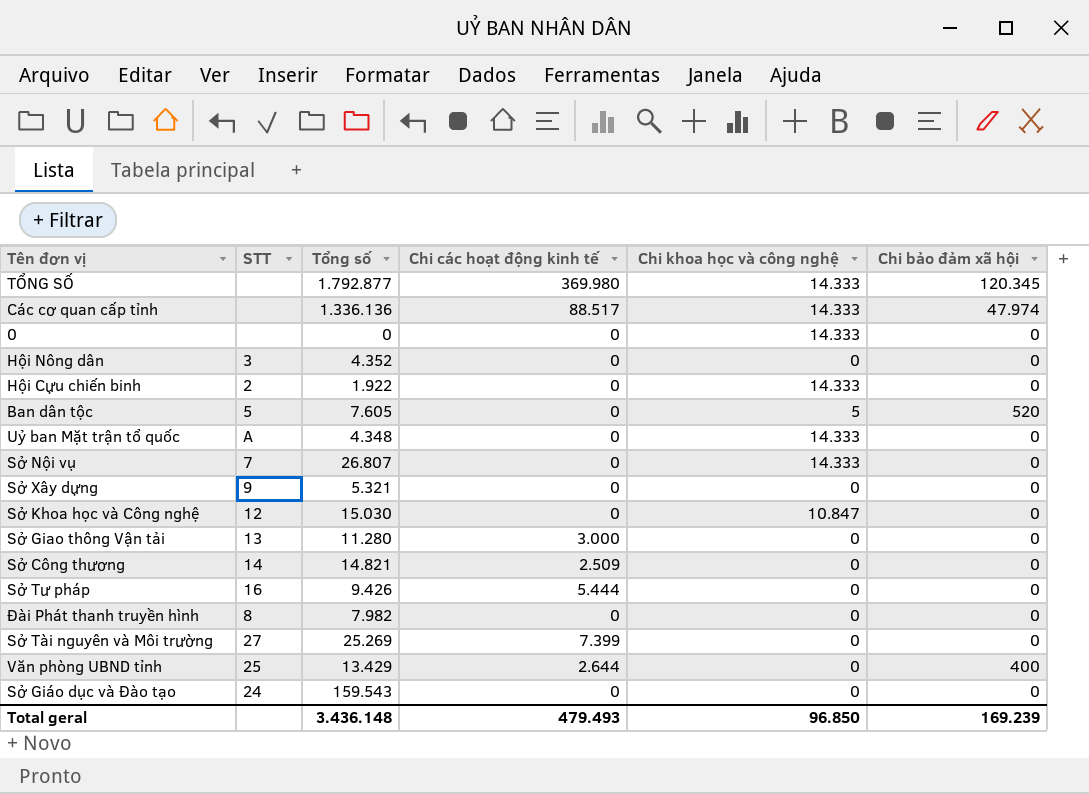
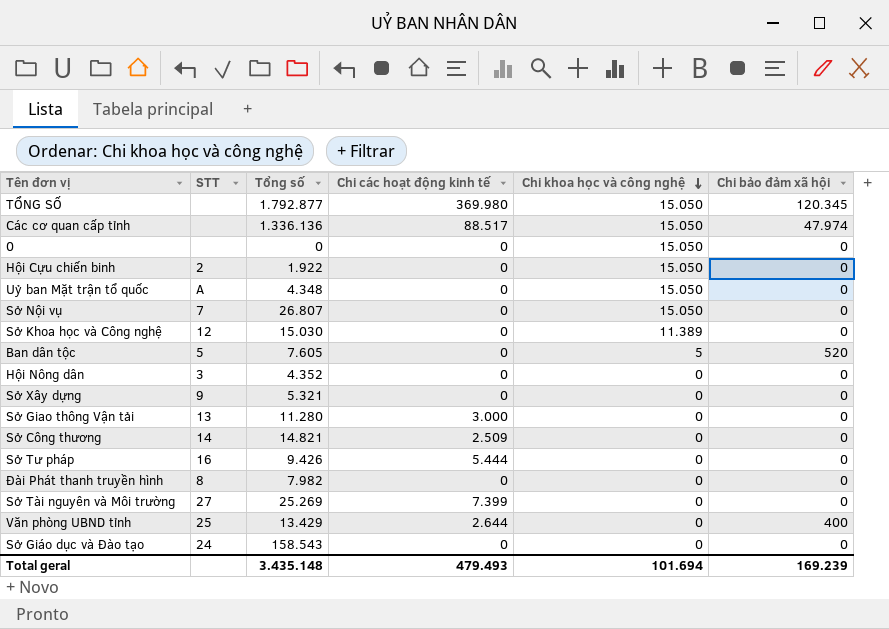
row order: none -> Chi khoa học và công nghệ descending
TỔNG SỐ | Chi khoa học và công nghệ: 14.333 -> 15.050
Các cơ quan cấp tỉnh | Chi khoa học và công nghệ: 14.333 -> 15.050
0 | Chi khoa học và công nghệ: 14.333 -> 15.050
Hội Cựu chiến binh | Chi khoa học và công nghệ: 14.333 -> 15.050
Uỷ ban Mặt trận tổ quốc | Chi khoa học và công nghệ: 14.333 -> 15.050
Sở Nội vụ | Chi khoa học và công nghệ: 14.333 -> 15.050
Sở Khoa học và Công nghệ | Chi khoa học và công nghệ: 10.847 -> 11.389
Sở Giáo dục và Đào tạo | Tổng số: 159.543 -> 158.543
Total geral | Tổng số: 3.436.148 -> 3.435.148
Total geral | Chi khoa học và công nghệ: 96.850 -> 101.694

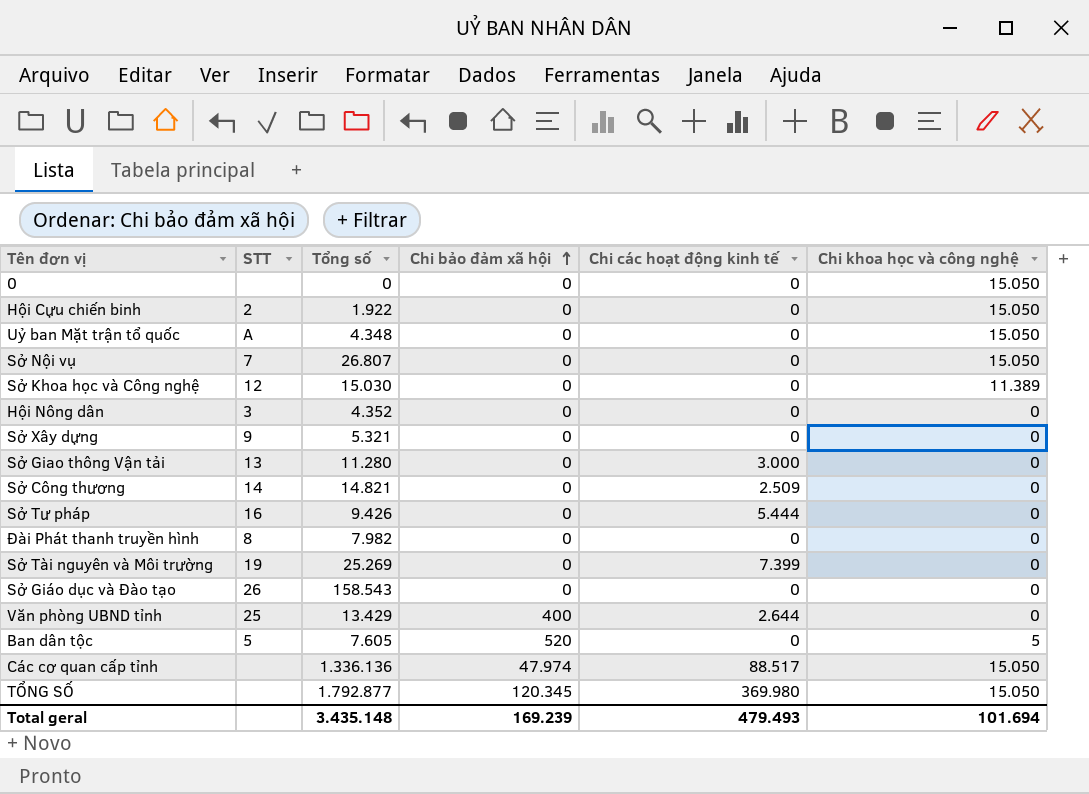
row order: Chi khoa học và công nghệ descending -> Chi bảo đảm xã hội ascending
column Chi bảo đảm xã hội | position: 6 -> 4
Sở Tài nguyên và Môi trường | STT: 27 -> 19
Sở Giáo dục và Đào tạo | STT: 24 -> 26

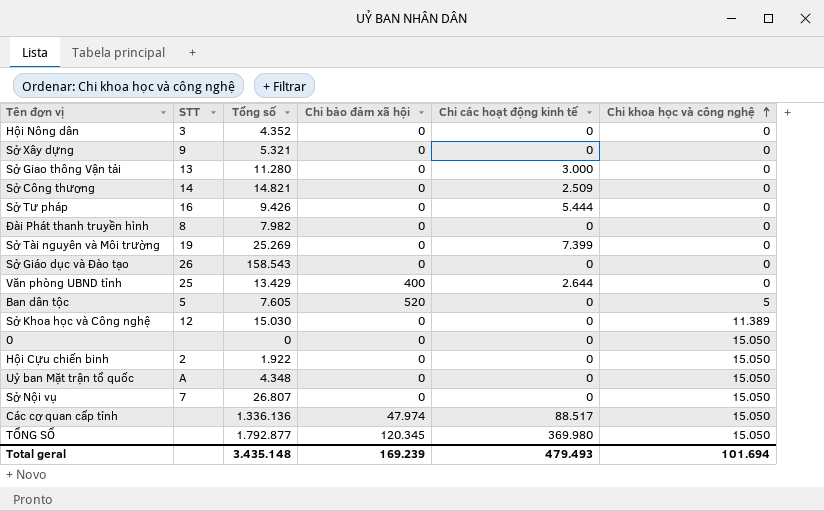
row order: Chi bảo đảm xã hội ascending -> Chi khoa học và công nghệ ascending

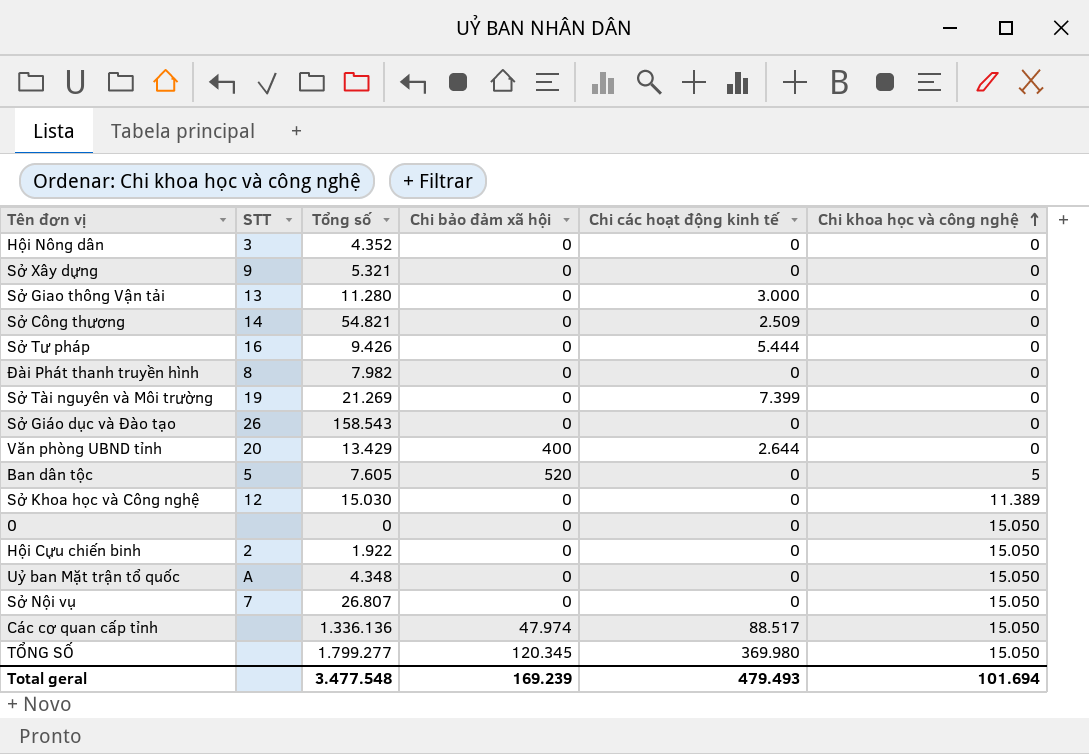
Sở Công thương | Tổng số: 14.821 -> 54.821
Sở Tài nguyên và Môi trường | Tổng số: 25.269 -> 21.269
Văn phòng UBND tỉnh | STT: 25 -> 20
TỔNG SỐ | Tổng số: 1.792.877 -> 1.799.277
Total geral | Tổng số: 3.435.148 -> 3.477.548

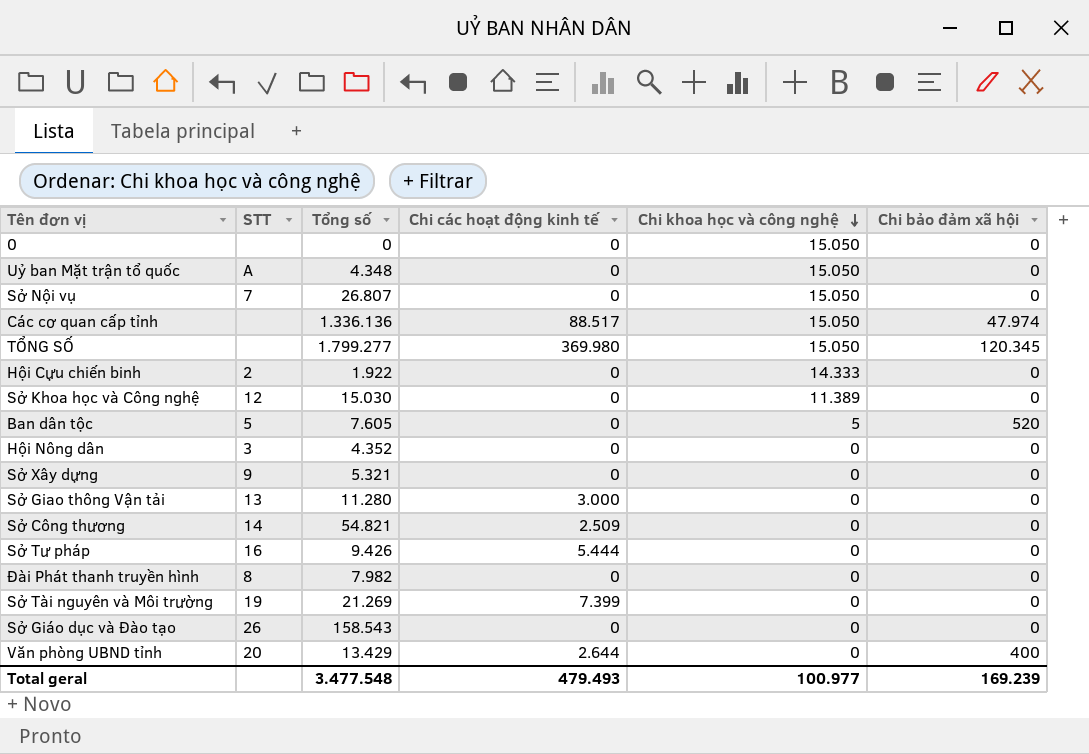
row order: Chi khoa học và công nghệ ascending -> Chi khoa học và công nghệ descending
column Chi bảo đảm xã hội | position: 4 -> 6
Hội Cựu chiến binh | Chi khoa học và công nghệ: 15.050 -> 14.333
Total geral | Chi khoa học và công nghệ: 101.694 -> 100.977

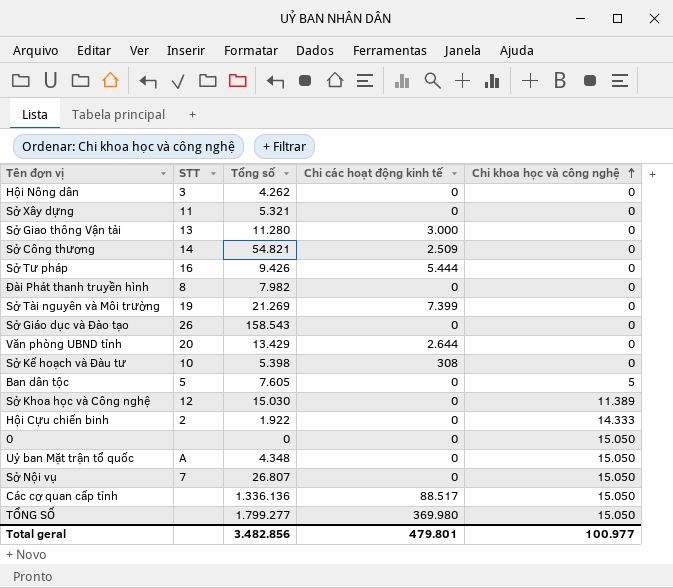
row order: Chi khoa học và công nghệ descending -> Chi khoa học và công nghệ ascending
column Chi bảo đảm xã hội | position: 6 -> none
Hội Nông dân | Tổng số: 4.352 -> 4.262
Sở Xây dựng | STT: 9 -> 11
row Sở Kế hoạch và Đàu tư: none -> 10 | 5.398 | 308 | 0
Total geral | Tổng số: 3.477.548 -> 3.482.856
Total geral | Chi các hoạt động kinh tế: 479.493 -> 479.801

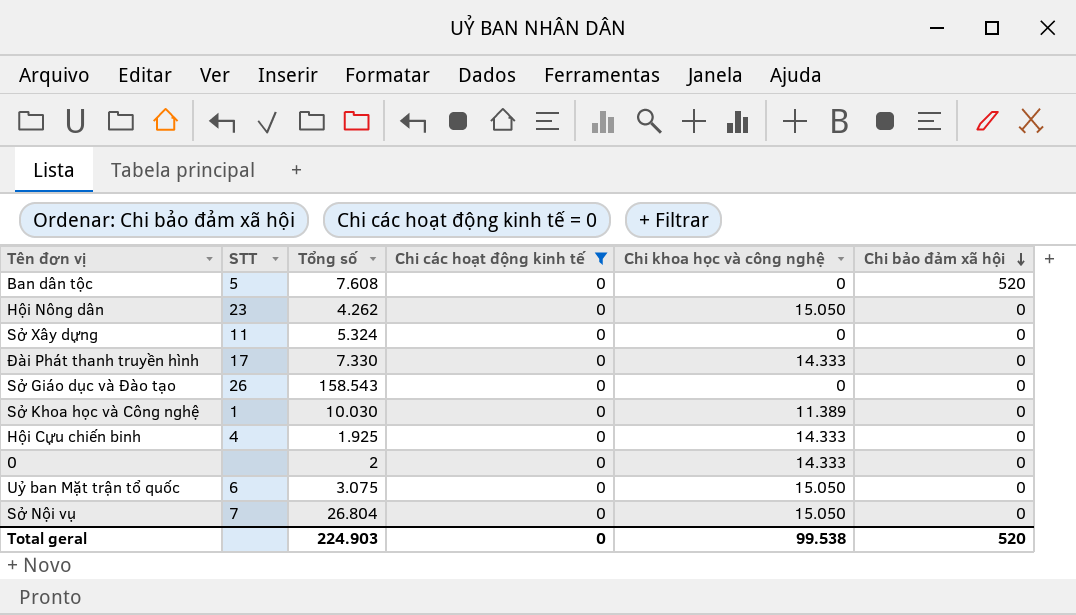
filter: none -> Chi các hoạt động kinh tế = 0
row order: Chi khoa học và công nghệ ascending -> Chi bảo đảm xã hội descending
column Chi bảo đảm xã hội | position: none -> 6
Ban dân tộc | Tổng số: 7.605 -> 7.608
Ban dân tộc | Chi khoa học và công nghệ: 5 -> 0
Hội Nông dân | STT: 3 -> 23
Hội Nông dân | Chi khoa học và công nghệ: 0 -> 15.050
Sở Xây dựng | Tổng số: 5.321 -> 5.324
Đài Phát thanh truyền hình | STT: 8 -> 17
Đài Phát thanh truyền hình | Tổng số: 7.982 -> 7.330
Đài Phát thanh truyền hình | Chi khoa học và công nghệ: 0 -> 14.333
Sở Khoa học và Công nghệ | STT: 12 -> 1
Sở Khoa học và Công nghệ | Tổng số: 15.030 -> 10.030
Hội Cựu chiến binh | STT: 2 -> 4
Hội Cựu chiến binh | Tổng số: 1.922 -> 1.925
0 | Tổng số: 0 -> 2
0 | Chi khoa học và công nghệ: 15.050 -> 14.333
Uỷ ban Mặt trận tổ quốc | STT: A -> 6
Uỷ ban Mặt trận tổ quốc | Tổng số: 4.348 -> 3.075
Sở Nội vụ | Tổng số: 26.807 -> 26.804
Total geral | Tổng số: 3.482.856 -> 224.903
Total geral | Chi các hoạt động kinh tế: 479.801 -> 0
Total geral | Chi khoa học và công nghệ: 100.977 -> 99.538

